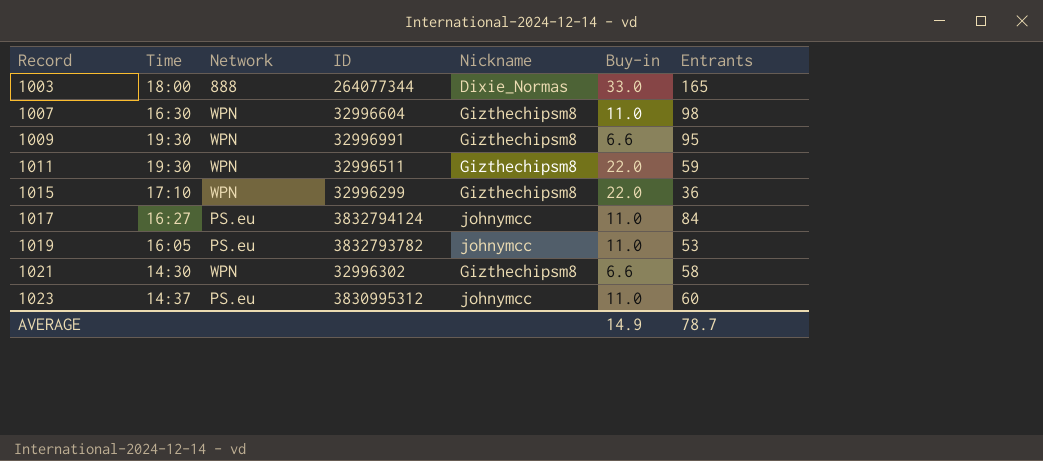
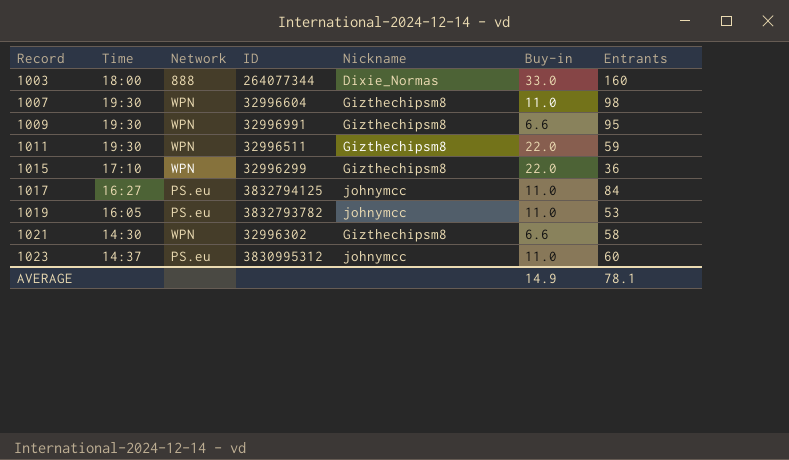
1003 | Entrants: 165 -> 160
1007 | Time: 16:30 -> 19:30
1017 | ID: 3832794124 -> 3832794125
AVERAGE | Entrants: 78.7 -> 78.1

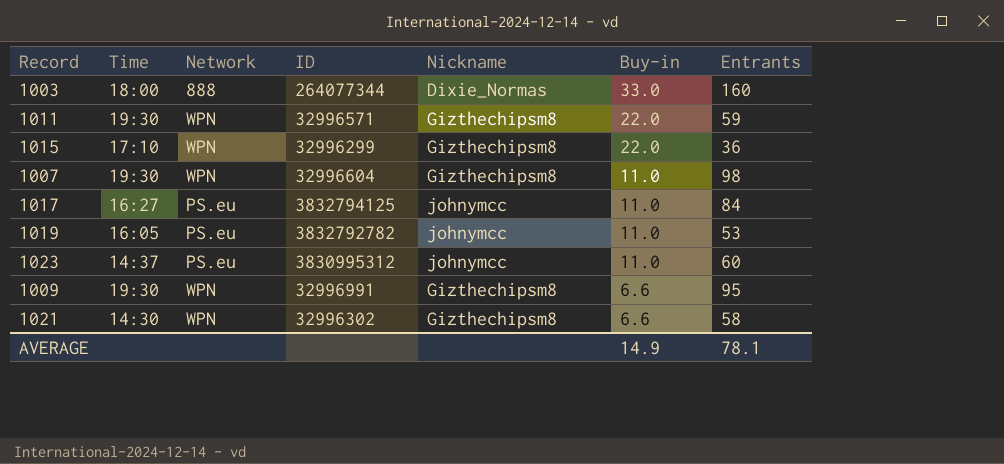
row order: Record ascending -> Buy-in descending
1011 | ID: 32996511 -> 32996571
1019 | ID: 3832793782 -> 3832792782

